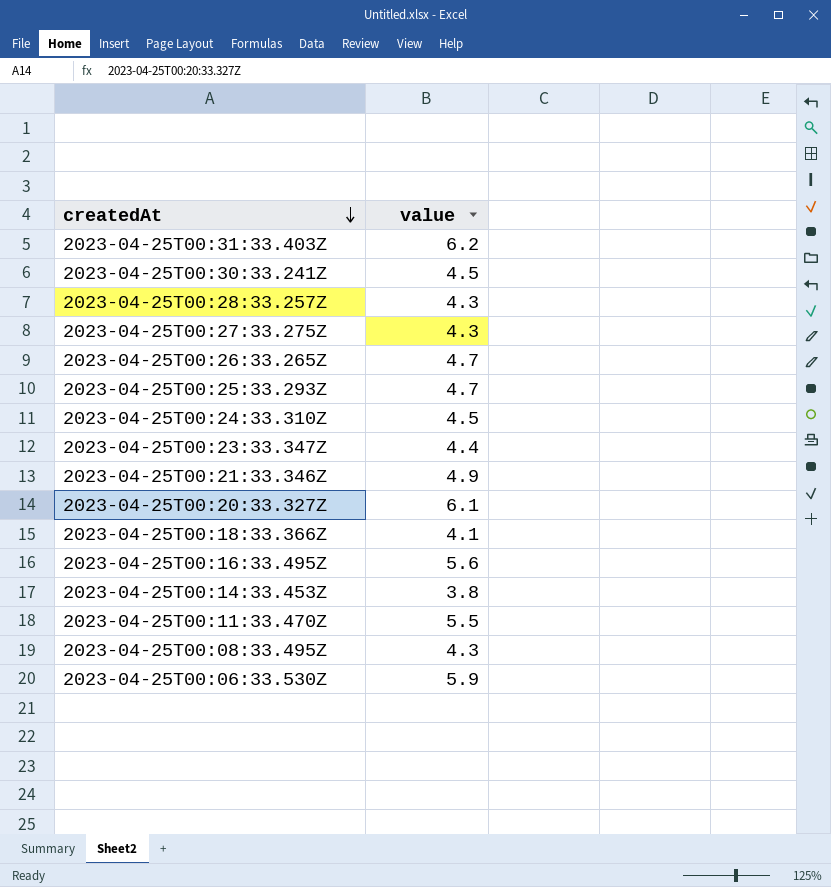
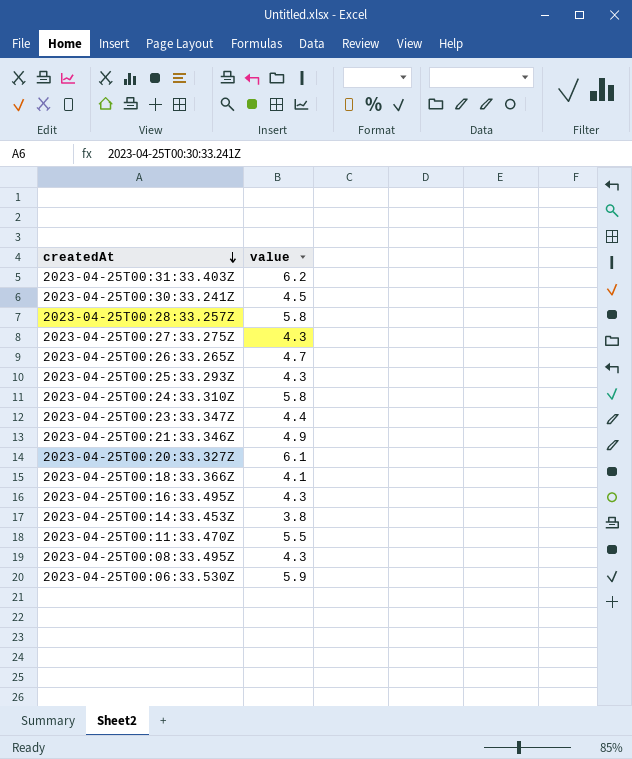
2023-04-25T00:28:33.257Z | value: 4.3 -> 5.8
2023-04-25T00:25:33.293Z | value: 4.7 -> 4.3
2023-04-25T00:24:33.310Z | value: 4.5 -> 5.8
2023-04-25T00:16:33.495Z | value: 5.6 -> 4.3

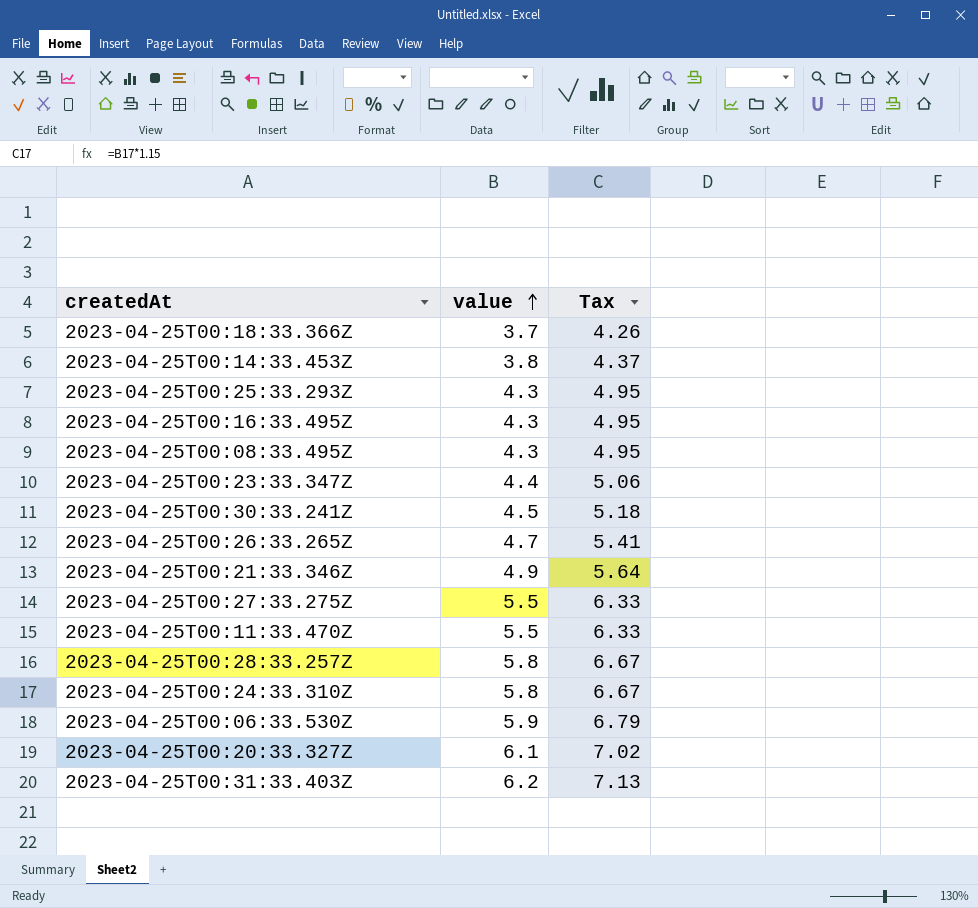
row order: createdAt descending -> value ascending
column Tax | formula: none -> [value] * 1.15
2023-04-25T00:18:33.366Z | value: 4.1 -> 3.7
2023-04-25T00:27:33.275Z | value: 4.3 -> 5.5

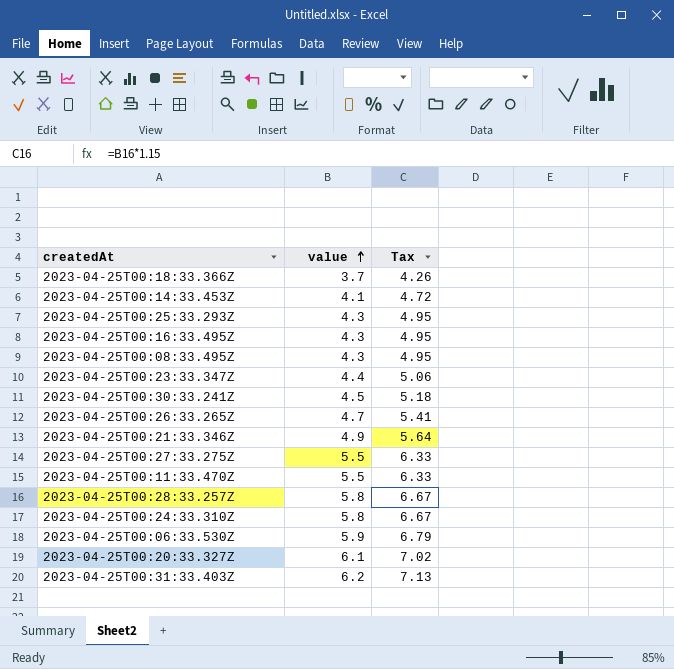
2023-04-25T00:14:33.453Z | value: 3.8 -> 4.1
2023-04-25T00:14:33.453Z | Tax: 4.37 -> 4.72

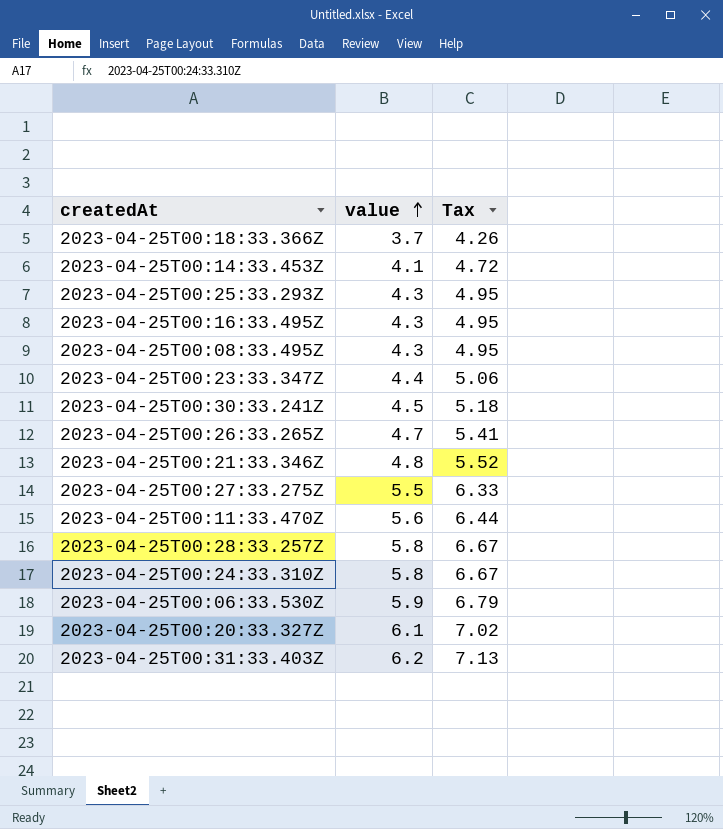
2023-04-25T00:21:33.346Z | value: 4.9 -> 4.8
2023-04-25T00:21:33.346Z | Tax: 5.64 -> 5.52
2023-04-25T00:11:33.470Z | value: 5.5 -> 5.6
2023-04-25T00:11:33.470Z | Tax: 6.33 -> 6.44

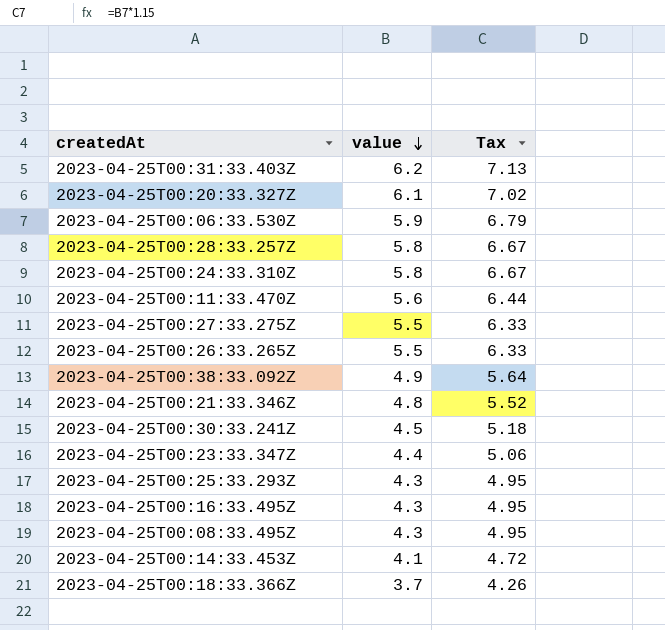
row order: value ascending -> value descending
2023-04-25T00:26:33.265Z | value: 4.7 -> 5.5
2023-04-25T00:26:33.265Z | Tax: 5.41 -> 6.33
row 2023-04-25T00:38:33.092Z: none -> 4.9 | 5.64

